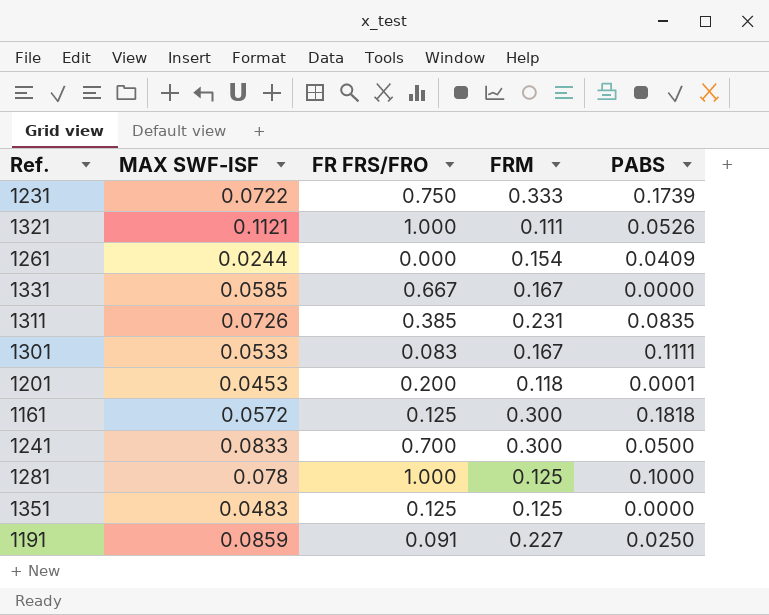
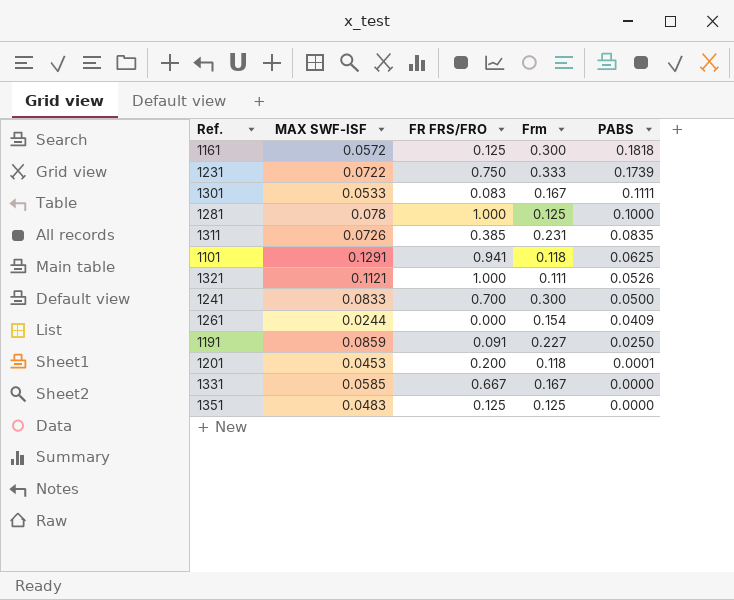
row order: none -> PABS descending
column name: FRM -> Frm
row 1101: none -> 0.1291 | 0.941 | 0.118 | 0.0625

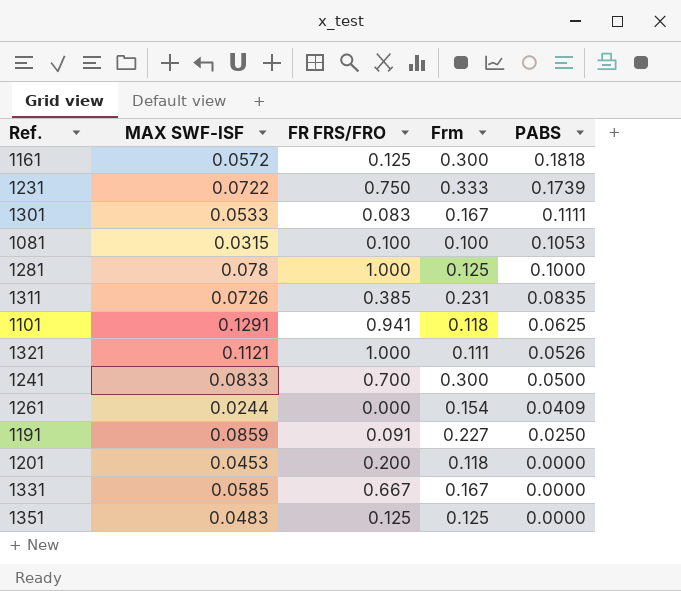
row 1081: none -> 0.0315 | 0.100 | 0.100 | 0.1053
1201 | PABS: 0.0001 -> 0.0000

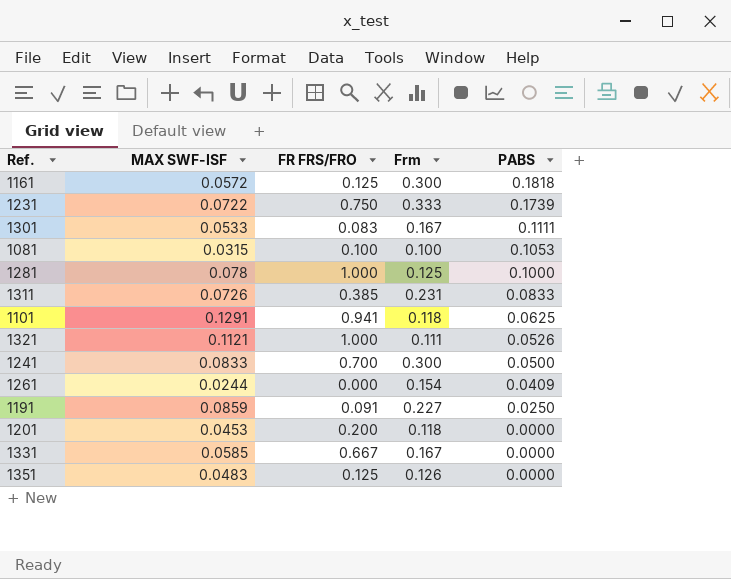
1311 | PABS: 0.0835 -> 0.0833
1351 | Frm: 0.125 -> 0.126

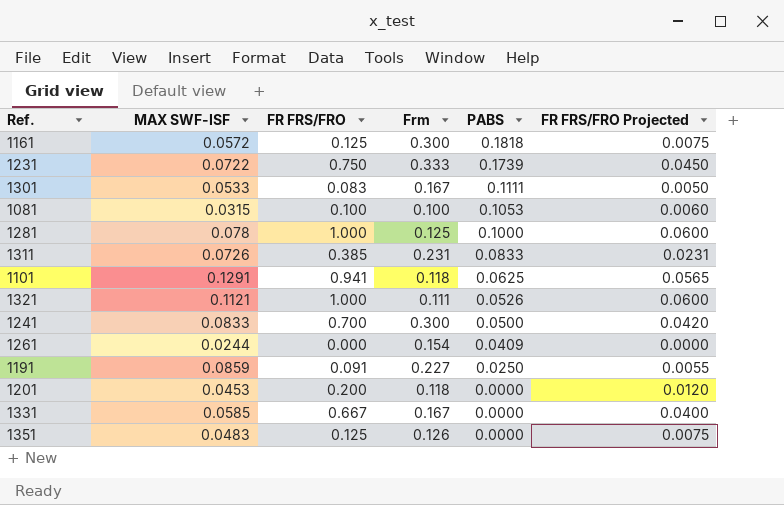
column FR FRS/FRO Projected | formula: none -> [FR FRS/FRO] * 0.06

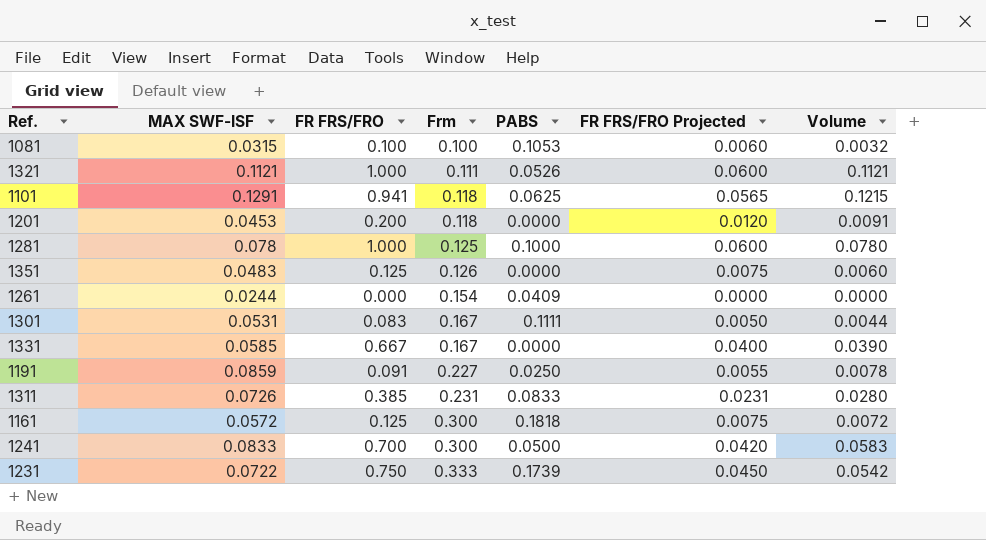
row order: PABS descending -> Frm ascending
column Volume | formula: none -> [MAX SWF-ISF] * [FR FRS/FRO]
1301 | MAX SWF-ISF: 0.0533 -> 0.0531

